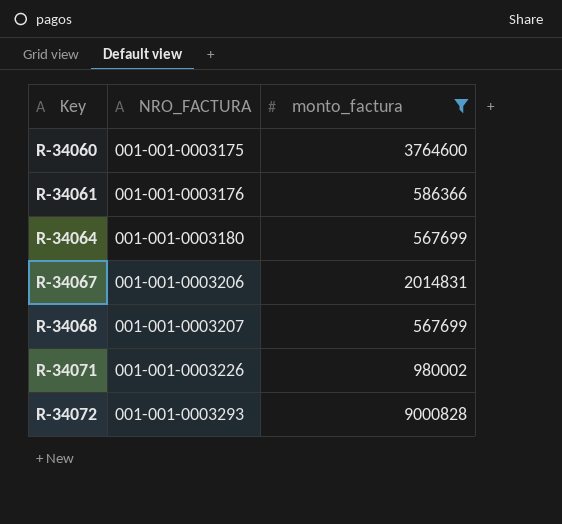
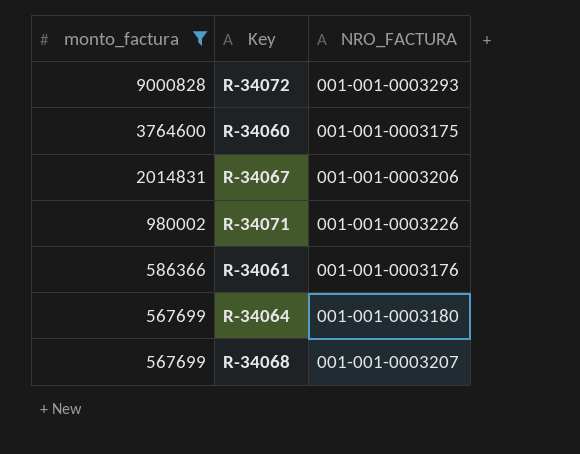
row order: Key ascending -> monto_factura descending
column monto_factura | position: 3 -> 1

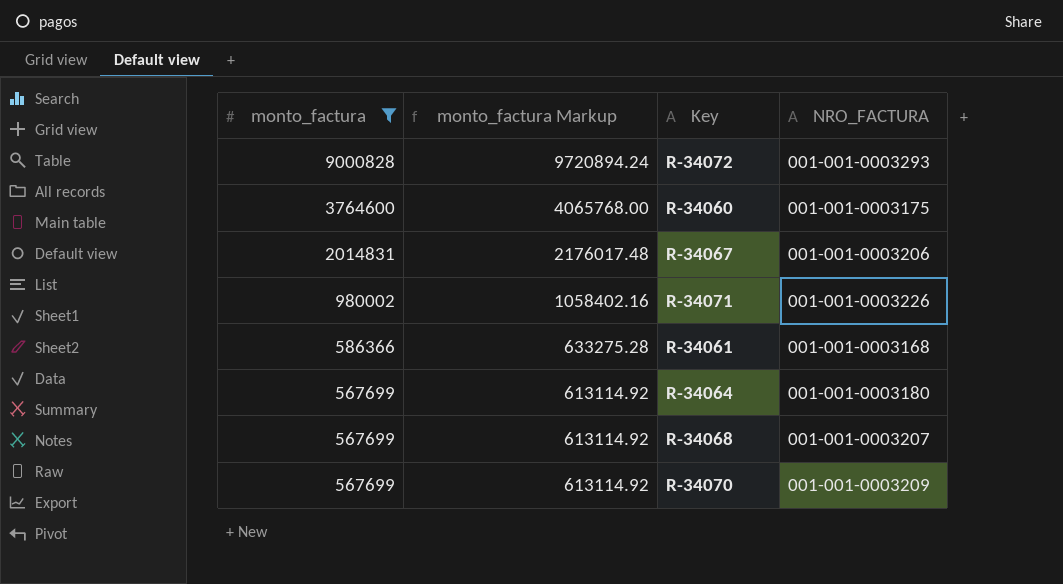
column monto_factura Markup | formula: none -> [monto_factura] * 1.08
R-34061 | NRO_FACTURA: 001-001-0003176 -> 001-001-0003168
row R-34070: none -> 567699 | 613114.92 | 001-001-0003209

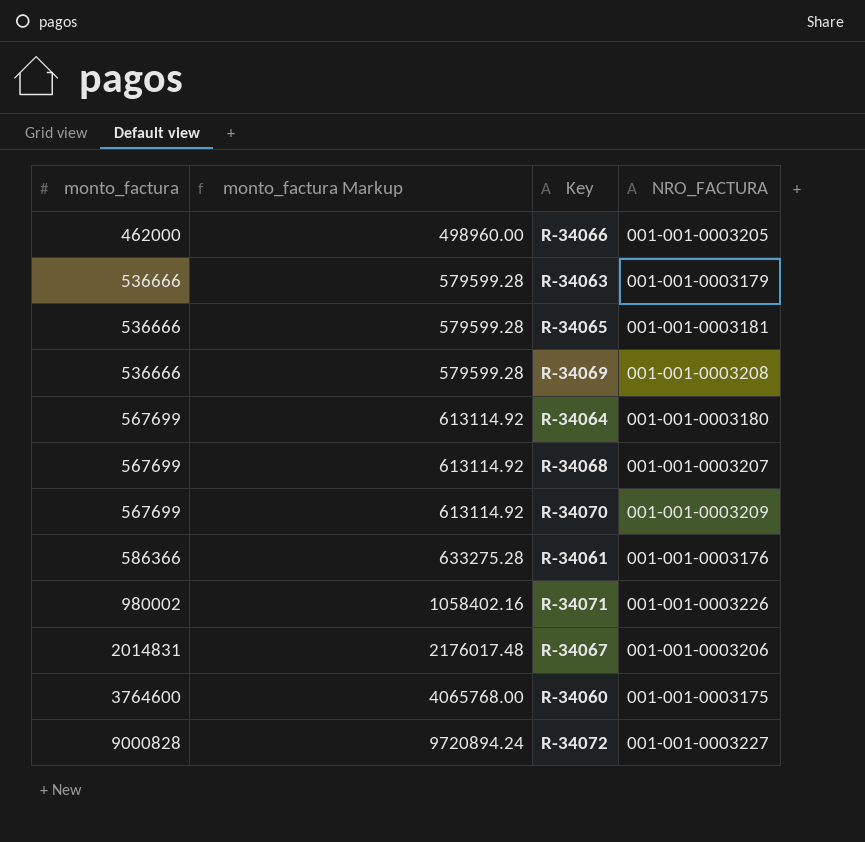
filter: monto_factura >= 567699 -> none
row order: monto_factura descending -> monto_factura ascending
R-34061 | NRO_FACTURA: 001-001-0003168 -> 001-001-0003176
R-34072 | NRO_FACTURA: 001-001-0003293 -> 001-001-0003227

